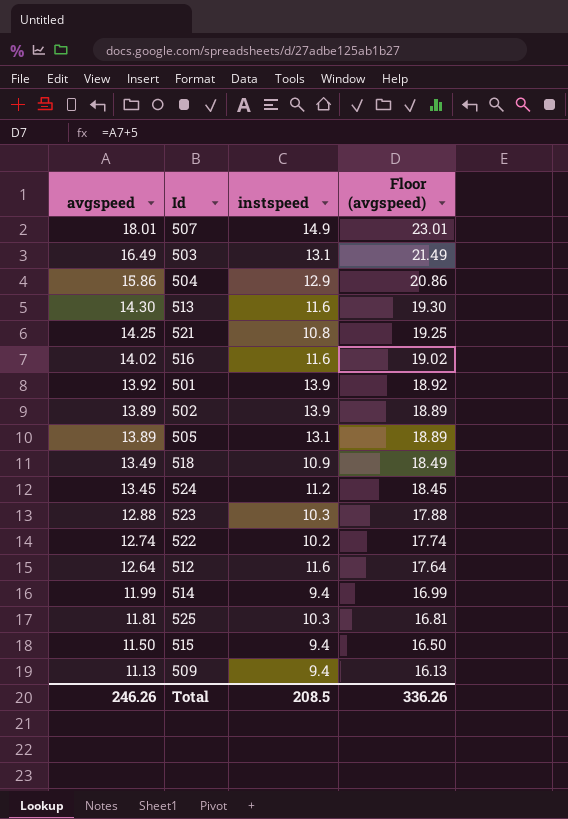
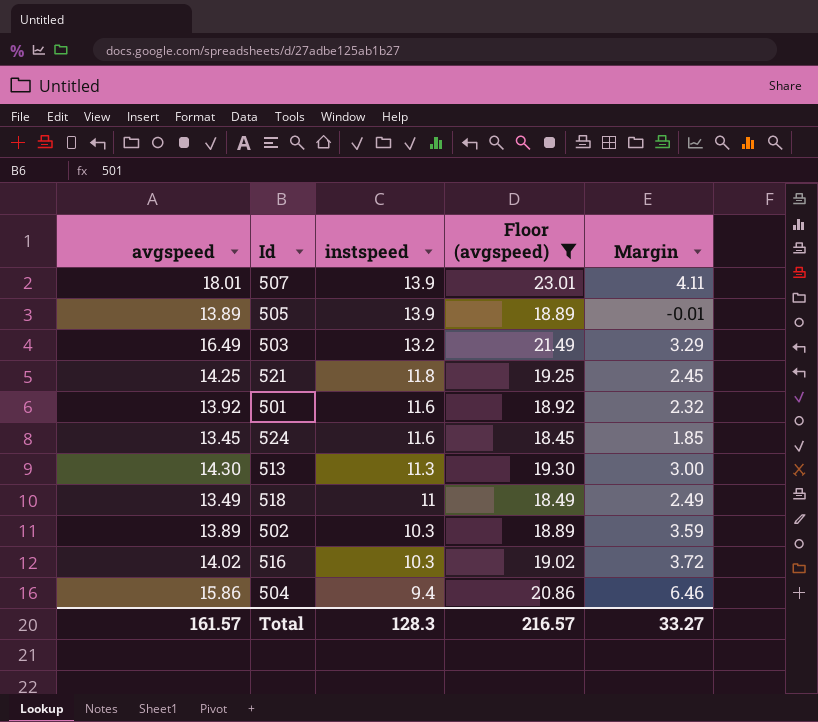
filter: none -> Floor (avgspeed) >= 18.45
row order: avgspeed descending -> instspeed descending
column Margin | formula: none -> [avgspeed] - [instspeed]
507 | instspeed: 14.9 -> 13.9
505 | instspeed: 13.1 -> 13.9
503 | instspeed: 13.1 -> 13.2
521 | instspeed: 10.8 -> 11.8
501 | instspeed: 13.9 -> 11.6
524 | instspeed: 11.2 -> 11.6
513 | instspeed: 11.6 -> 11.3
518 | instspeed: 10.9 -> 11
502 | instspeed: 13.9 -> 10.3
516 | instspeed: 11.6 -> 10.3
504 | instspeed: 12.9 -> 9.4
Total | avgspeed: 246.26 -> 161.57
Total | instspeed: 208.5 -> 128.3
Total | Floor (avgspeed): 336.26 -> 216.57

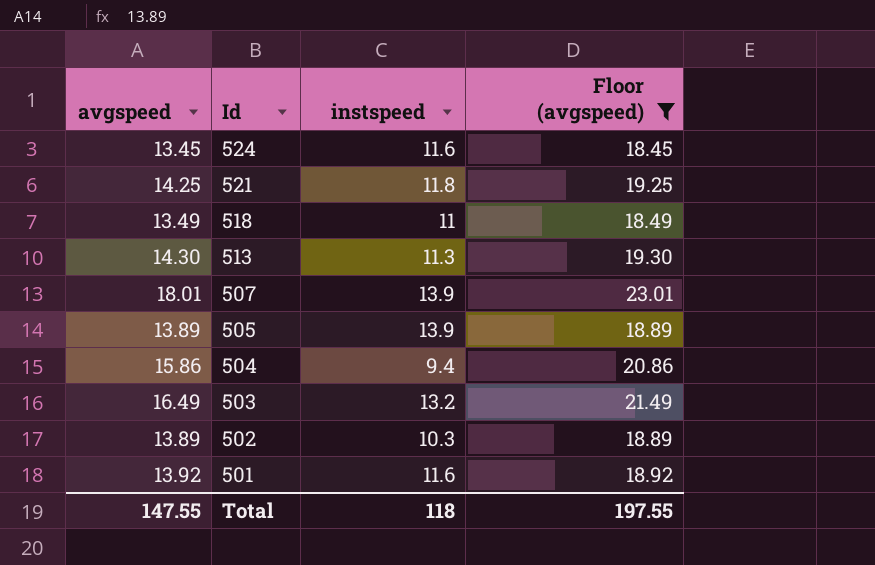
row order: instspeed descending -> Id descending
column Margin | formula: [avgspeed] - [instspeed] -> none
row 516: 14.02 | 10.3 | 19.02 | 3.72 -> none
Total | avgspeed: 161.57 -> 147.55
Total | instspeed: 128.3 -> 118
Total | Floor (avgspeed): 216.57 -> 197.55

